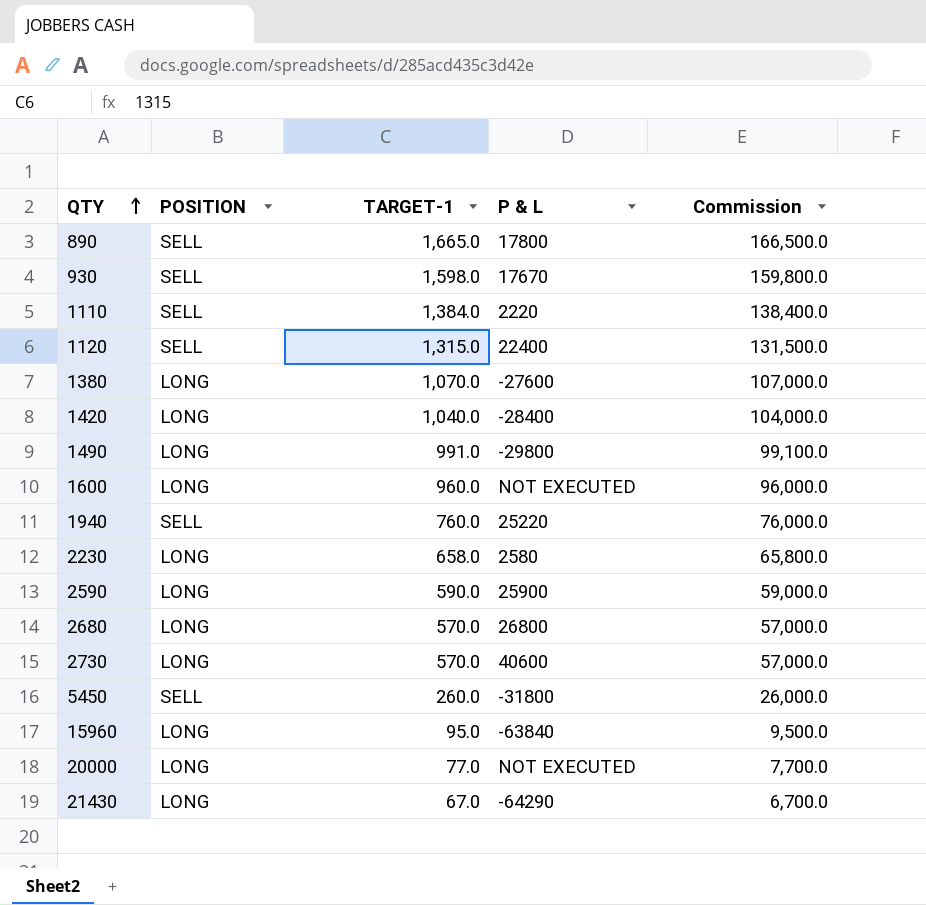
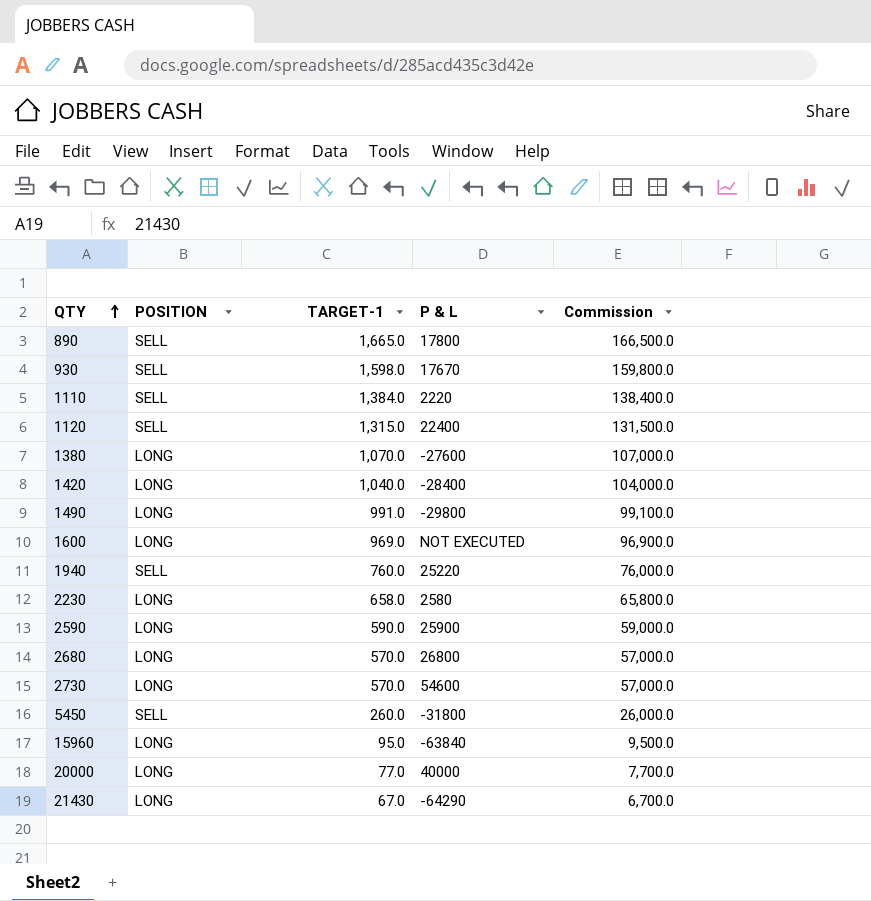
1600 | TARGET-1: 960.0 -> 969.0
1600 | Commission: 96,000.0 -> 96,900.0
2730 | P & L: 40600 -> 54600
20000 | P & L: NOT EXECUTED -> 40000

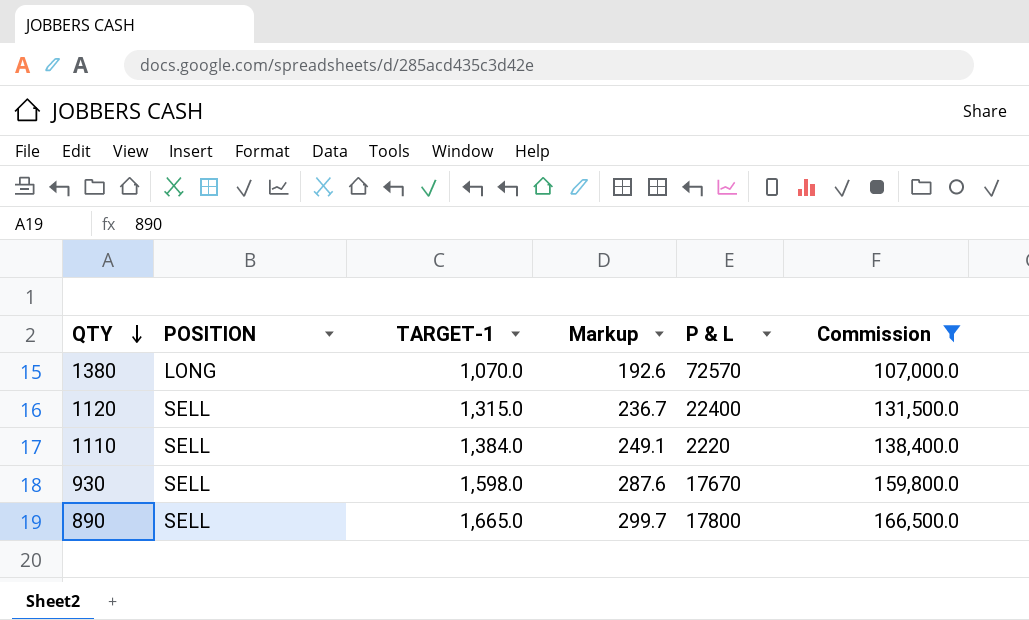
filter: none -> Commission >= 107,000.0
row order: QTY ascending -> QTY descending
column Markup | formula: none -> [TARGET-1] * 0.18
1380 | P & L: -27600 -> 72570

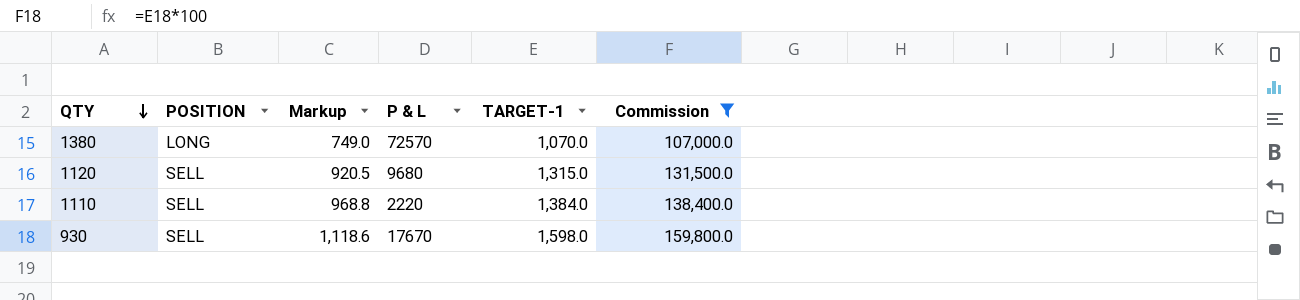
column Markup | formula: [TARGET-1] * 0.18 -> [TARGET-1] * 0.7
column TARGET-1 | position: 3 -> 5
row 890: SELL | 1,665.0 | 299.7 | 17800 | 166,500.0 -> none
1120 | P & L: 22400 -> 9680

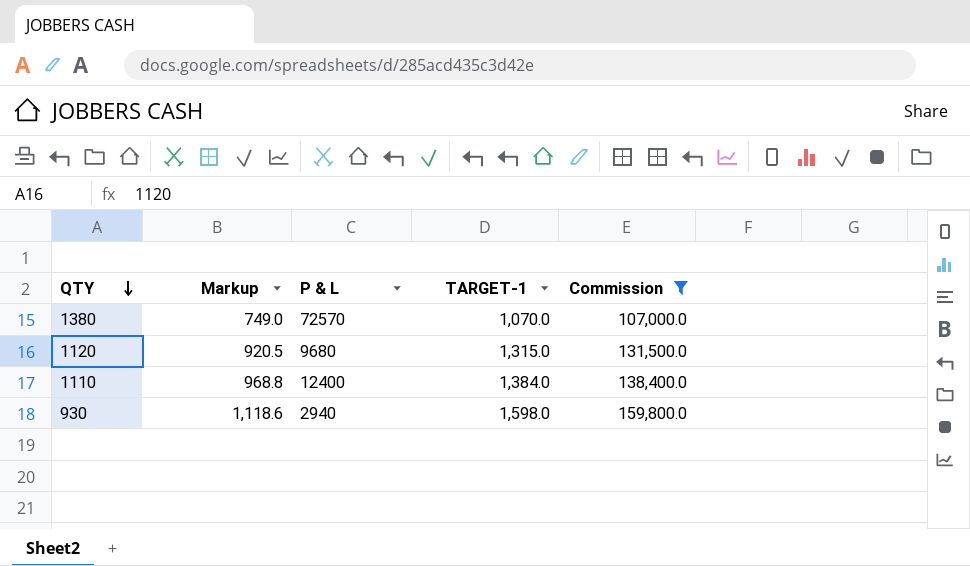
column POSITION | position: 2 -> none
1110 | P & L: 2220 -> 12400
930 | P & L: 17670 -> 2940

